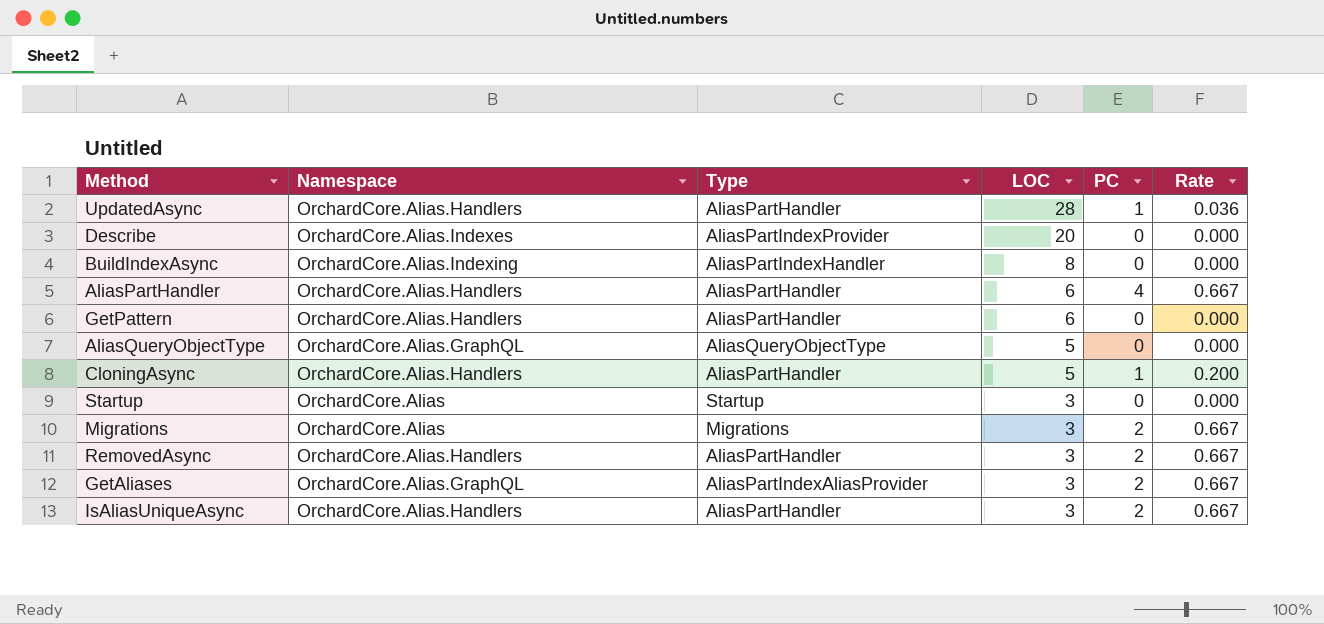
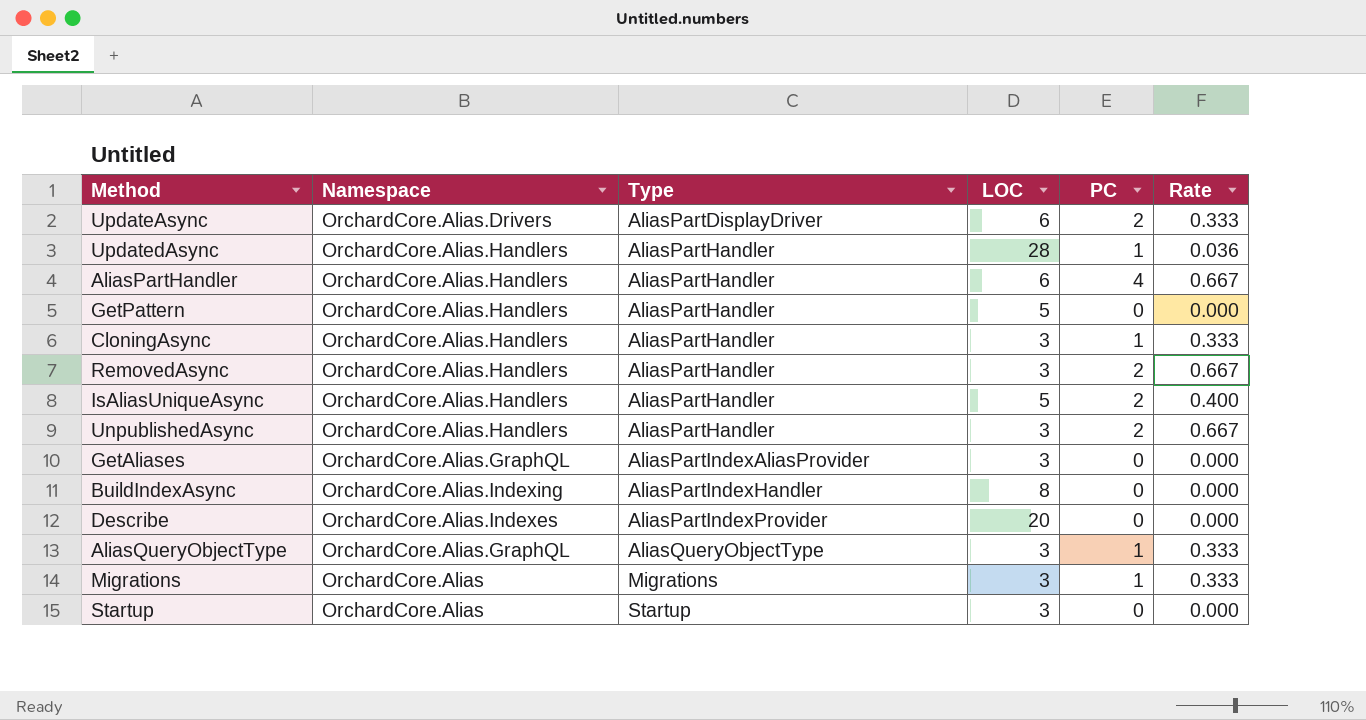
row order: LOC descending -> Type ascending
row UpdateAsync: none -> OrchardCore.Alias.Drivers | AliasPartDisplayDriver | 6 | 2 | 0.333
GetPattern | LOC: 6 -> 5
CloningAsync | LOC: 5 -> 3
CloningAsync | Rate: 0.200 -> 0.333
IsAliasUniqueAsync | LOC: 3 -> 5
IsAliasUniqueAsync | Rate: 0.667 -> 0.400
row UnpublishedAsync: none -> OrchardCore.Alias.Handlers | AliasPartHandler | 3 | 2 | 0.667
GetAliases | PC: 2 -> 0
GetAliases | Rate: 0.667 -> 0.000
AliasQueryObjectType | LOC: 5 -> 3
AliasQueryObjectType | PC: 0 -> 1
AliasQueryObjectType | Rate: 0.000 -> 0.333
Migrations | PC: 2 -> 1
Migrations | Rate: 0.667 -> 0.333

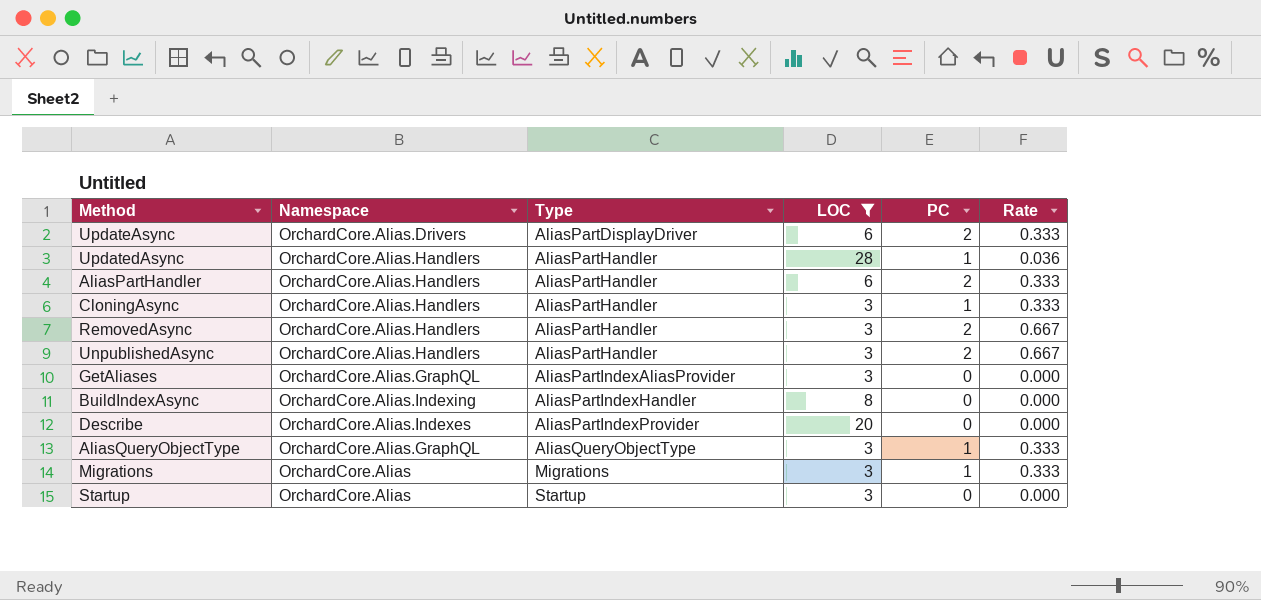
filter: none -> LOC != 5
AliasPartHandler | PC: 4 -> 2
AliasPartHandler | Rate: 0.667 -> 0.333

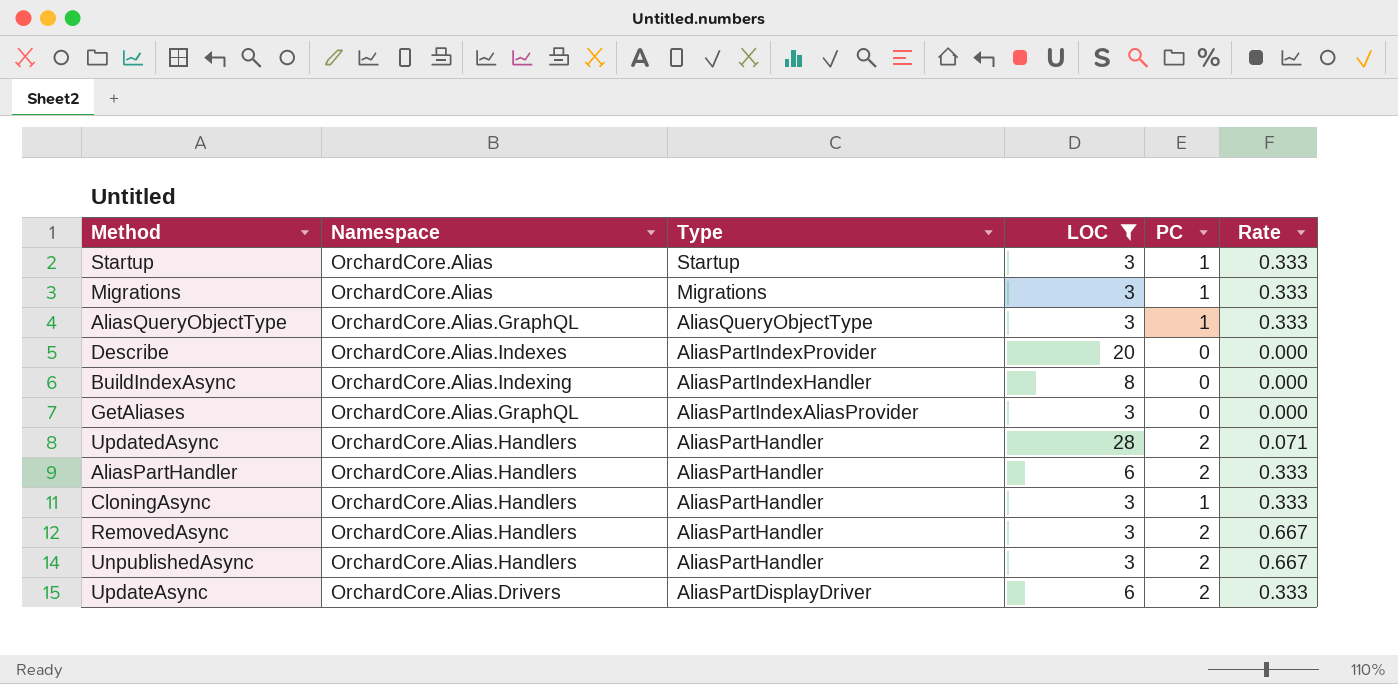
row order: Type ascending -> Type descending
Startup | PC: 0 -> 1
Startup | Rate: 0.000 -> 0.333
UpdatedAsync | PC: 1 -> 2
UpdatedAsync | Rate: 0.036 -> 0.071

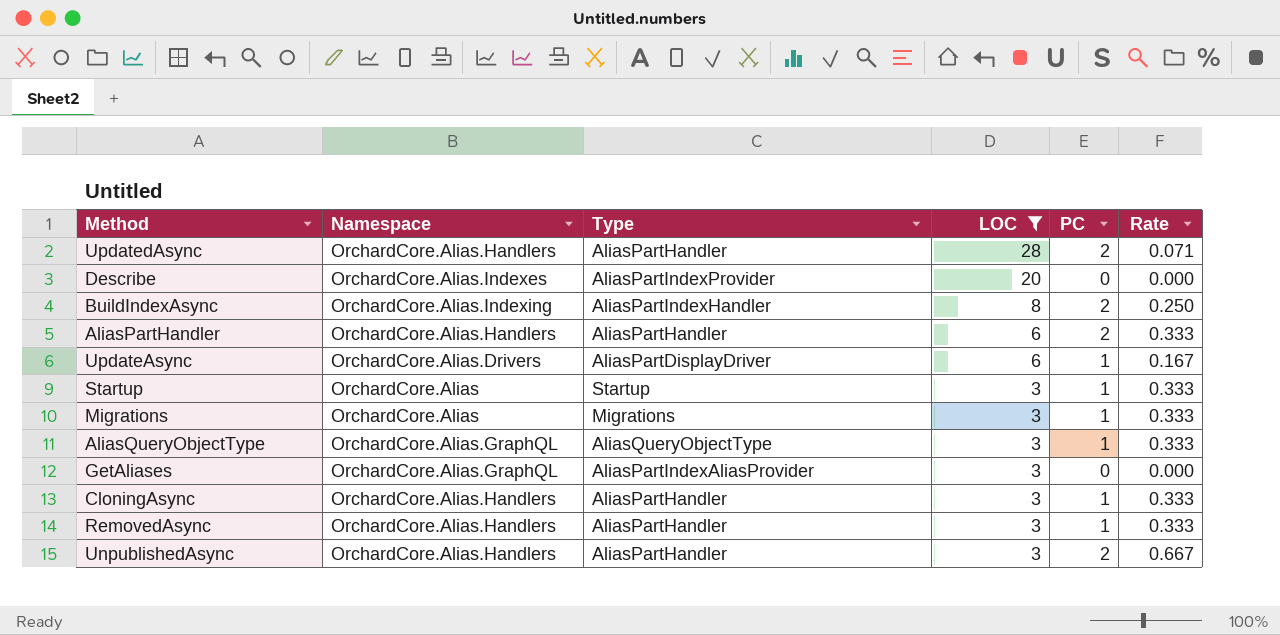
row order: Type descending -> LOC descending
BuildIndexAsync | PC: 0 -> 2
BuildIndexAsync | Rate: 0.000 -> 0.250
UpdateAsync | PC: 2 -> 1
UpdateAsync | Rate: 0.333 -> 0.167
RemovedAsync | PC: 2 -> 1
RemovedAsync | Rate: 0.667 -> 0.333

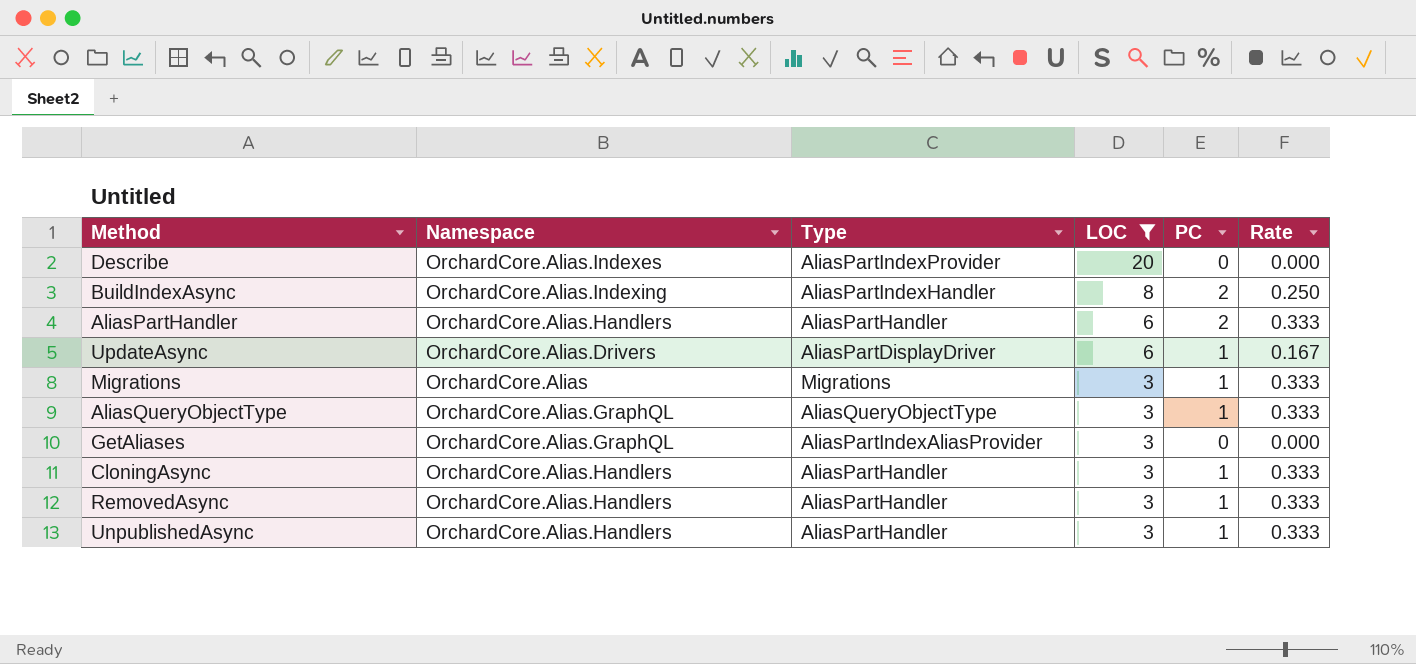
row UpdatedAsync: OrchardCore.Alias.Handlers | AliasPartHandler | 28 | 2 | 0.071 -> none
row Startup: OrchardCore.Alias | Startup | 3 | 1 | 0.333 -> none
UnpublishedAsync | PC: 2 -> 1
UnpublishedAsync | Rate: 0.667 -> 0.333

